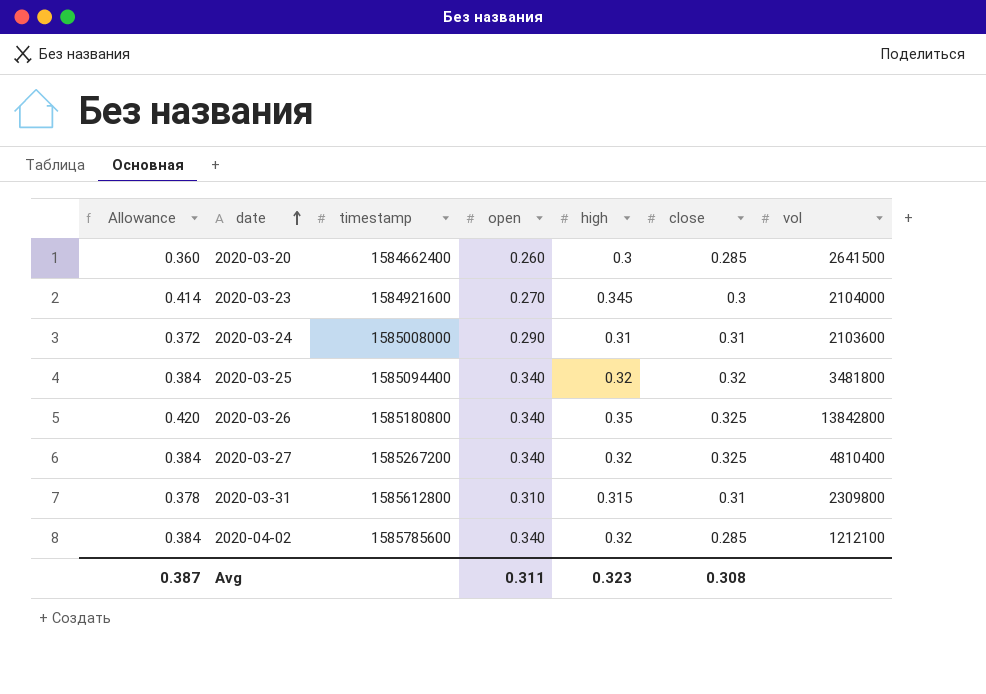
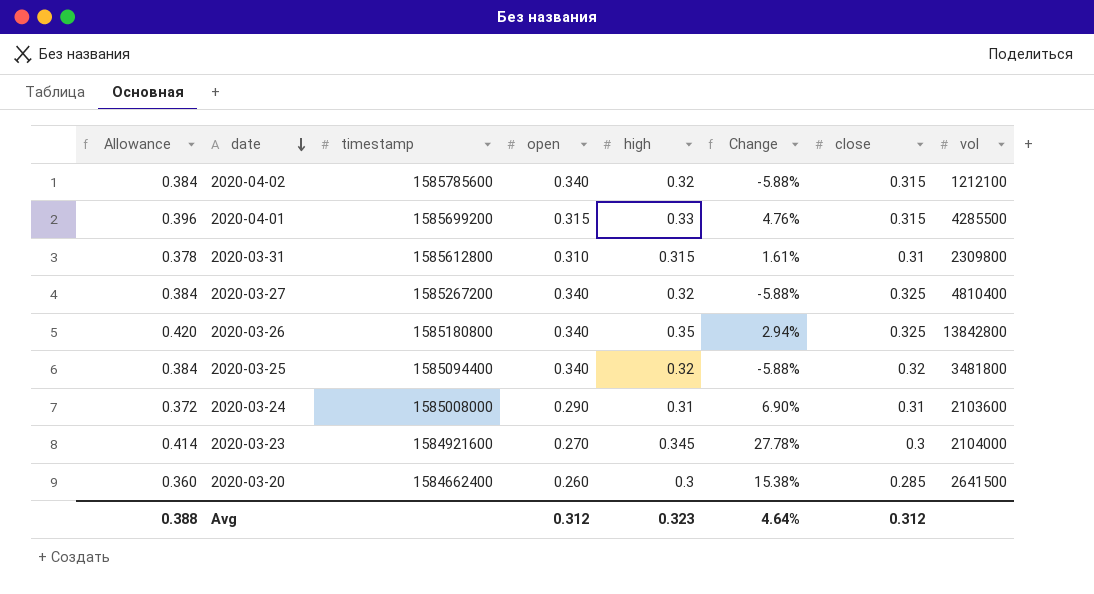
row order: date ascending -> date descending
column Change | formula: none -> ([high] - [open]) / [open]
2020-04-02 | close: 0.285 -> 0.315
row 2020-04-01: none -> 0.396 | 1585699200 | 0.315 | 0.33 | 4.76% | 0.315 | 4285500
Avg | Allowance: 0.387 -> 0.388
Avg | open: 0.311 -> 0.312
Avg | close: 0.308 -> 0.312

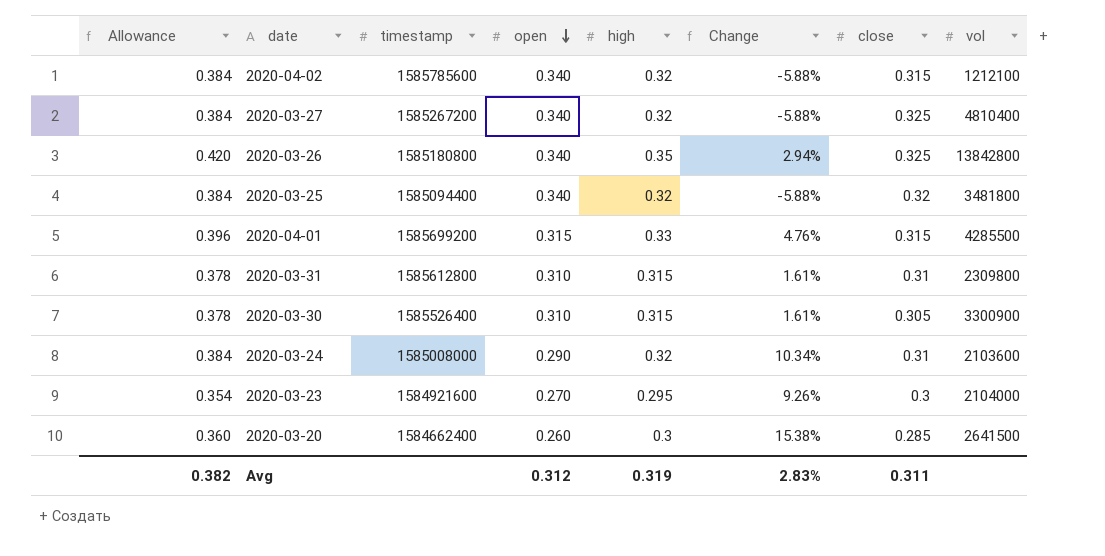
row order: date descending -> open descending
row 2020-03-30: none -> 0.378 | 1585526400 | 0.310 | 0.315 | 1.61% | 0.305 | 3300900
2020-03-24 | Allowance: 0.372 -> 0.384
2020-03-24 | high: 0.31 -> 0.32
2020-03-24 | Change: 6.90% -> 10.34%
2020-03-23 | Allowance: 0.414 -> 0.354
2020-03-23 | high: 0.345 -> 0.295
2020-03-23 | Change: 27.78% -> 9.26%
Avg | Allowance: 0.388 -> 0.382
Avg | high: 0.323 -> 0.319
Avg | Change: 4.64% -> 2.83%
Avg | close: 0.312 -> 0.311

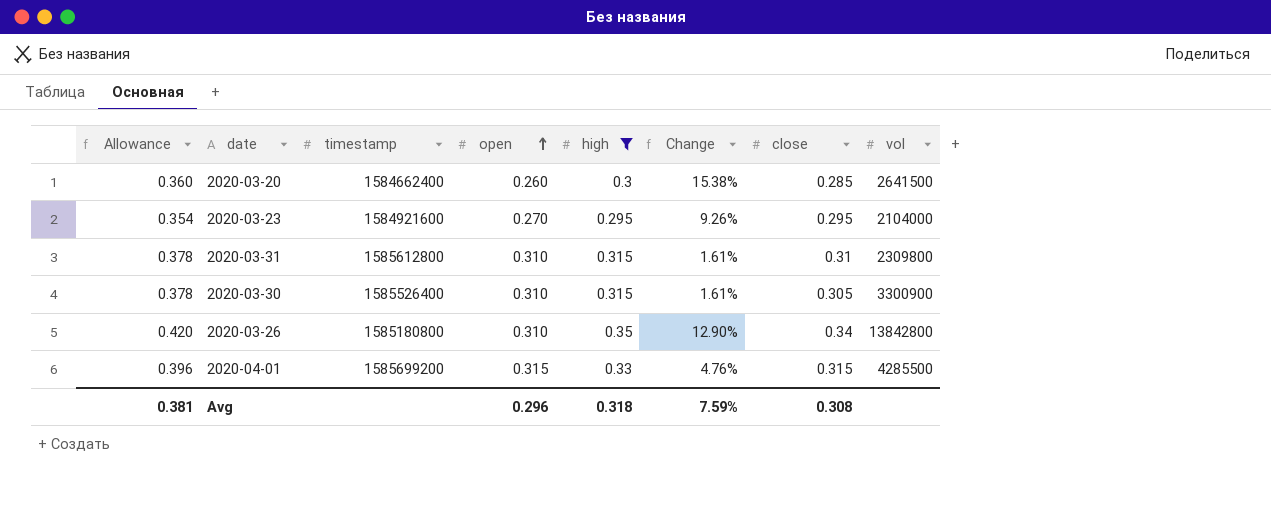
filter: none -> high != 0.32
row order: open descending -> open ascending
2020-03-23 | close: 0.3 -> 0.295
2020-03-26 | open: 0.340 -> 0.310
2020-03-26 | Change: 2.94% -> 12.90%
2020-03-26 | close: 0.325 -> 0.34
Avg | Allowance: 0.382 -> 0.381
Avg | open: 0.312 -> 0.296
Avg | high: 0.319 -> 0.318
Avg | Change: 2.83% -> 7.59%
Avg | close: 0.311 -> 0.308

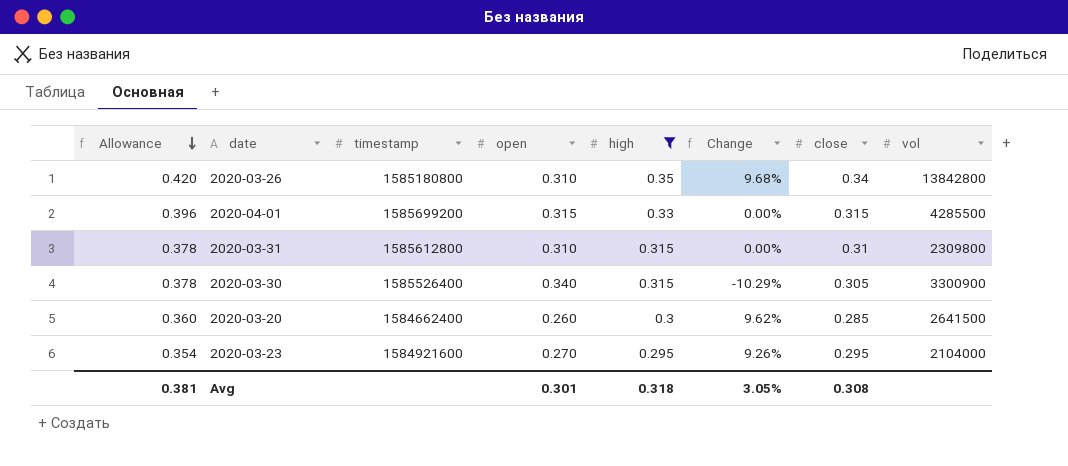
row order: open ascending -> Allowance descending
column Change | formula: ([high] - [open]) / [open] -> ([close] - [open]) / [open]
2020-03-30 | open: 0.310 -> 0.340
Avg | open: 0.296 -> 0.301
Avg | Change: 7.59% -> 3.05%

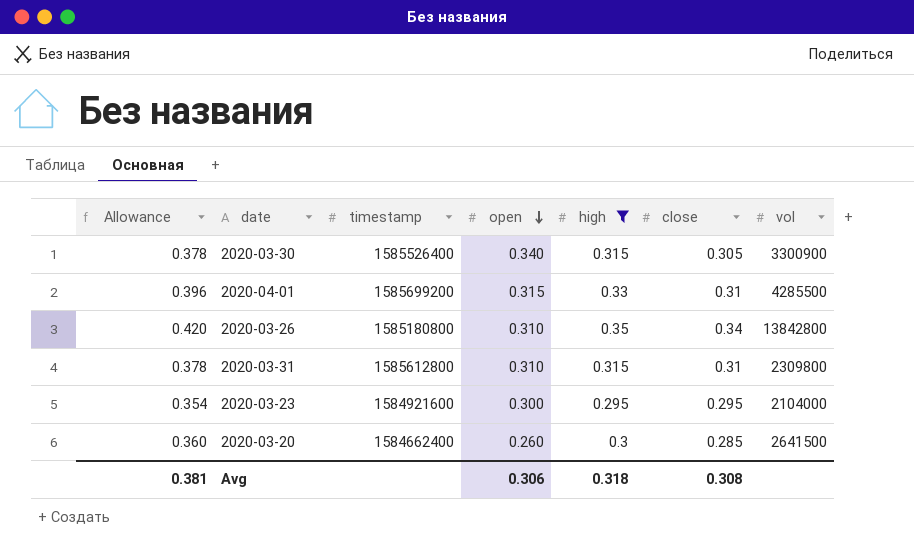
row order: Allowance descending -> open descending
column Change | formula: ([close] - [open]) / [open] -> none
2020-04-01 | close: 0.315 -> 0.31
2020-03-23 | open: 0.270 -> 0.300
Avg | open: 0.301 -> 0.306

